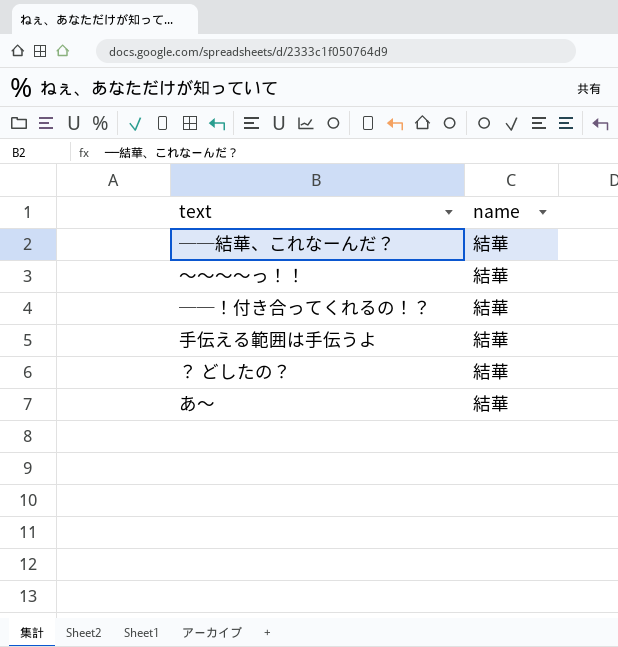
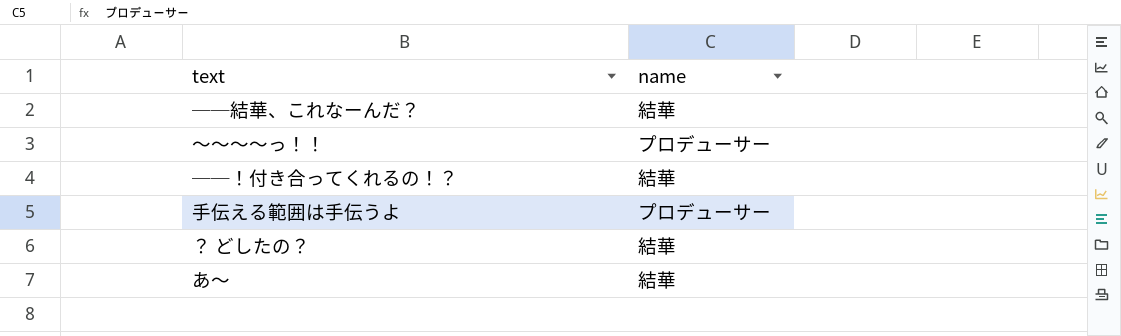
～～～～っ！！ | name: 結華 -> プロデューサー
手伝える範囲は手伝うよ | name: 結華 -> プロデューサー

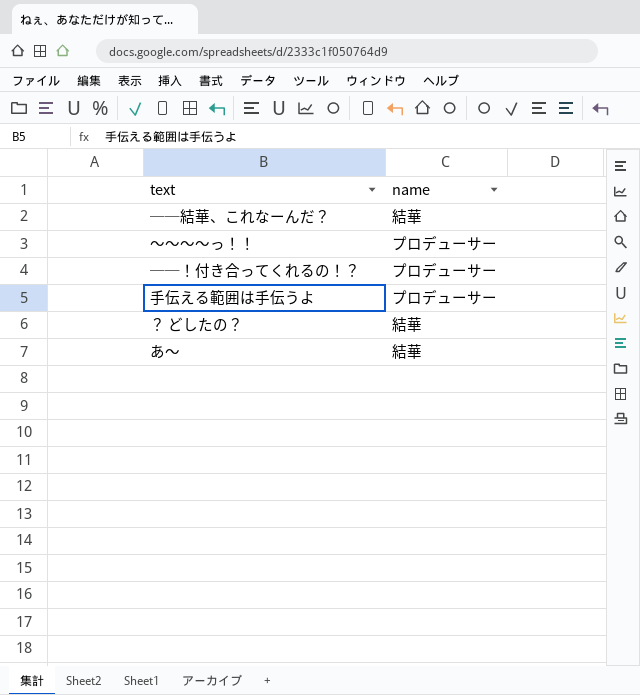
──！付き合ってくれるの！？ | name: 結華 -> プロデューサー

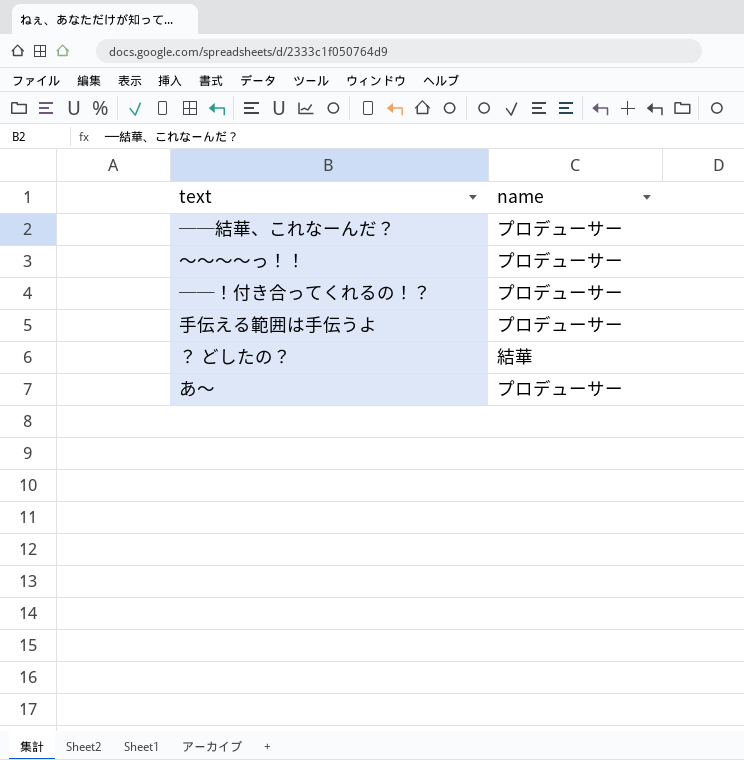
──結華、これなーんだ？ | name: 結華 -> プロデューサー
あ～ | name: 結華 -> プロデューサー

